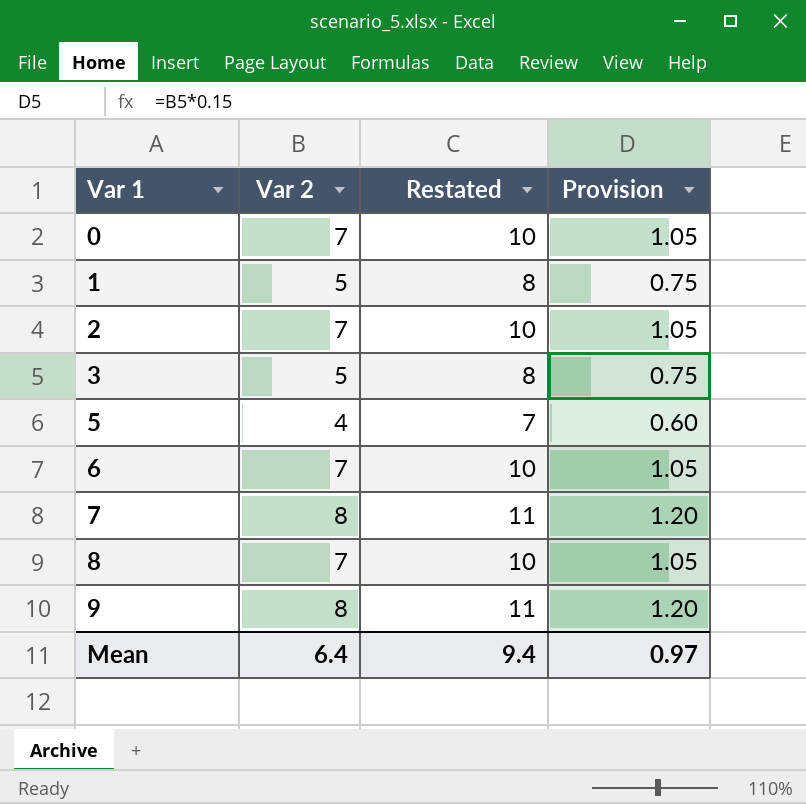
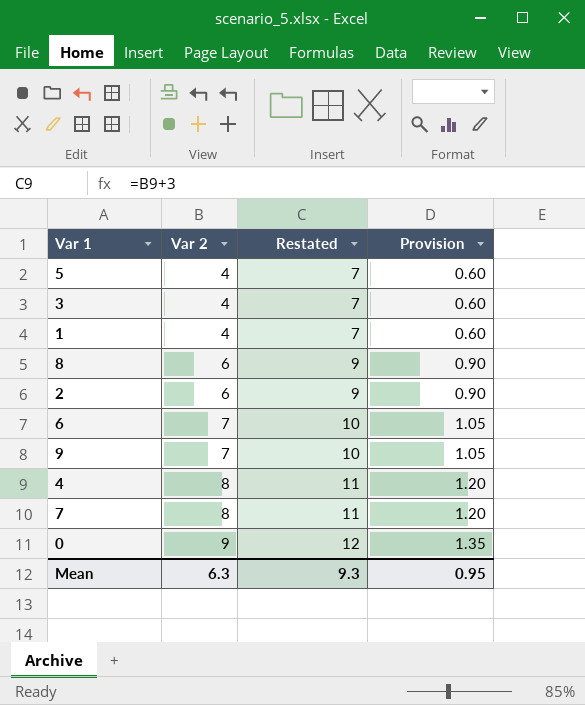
row order: Var 1 ascending -> Var 2 ascending
3 | Var 2: 5 -> 4
3 | Restated: 8 -> 7
3 | Provision: 0.75 -> 0.60
1 | Var 2: 5 -> 4
1 | Restated: 8 -> 7
1 | Provision: 0.75 -> 0.60
8 | Var 2: 7 -> 6
8 | Restated: 10 -> 9
8 | Provision: 1.05 -> 0.90
2 | Var 2: 7 -> 6
2 | Restated: 10 -> 9
2 | Provision: 1.05 -> 0.90
9 | Var 2: 8 -> 7
9 | Restated: 11 -> 10
9 | Provision: 1.20 -> 1.05
row 4: none -> 8 | 11 | 1.20
0 | Var 2: 7 -> 9
0 | Restated: 10 -> 12
0 | Provision: 1.05 -> 1.35
Mean | Var 2: 6.4 -> 6.3
Mean | Restated: 9.4 -> 9.3
Mean | Provision: 0.97 -> 0.95

